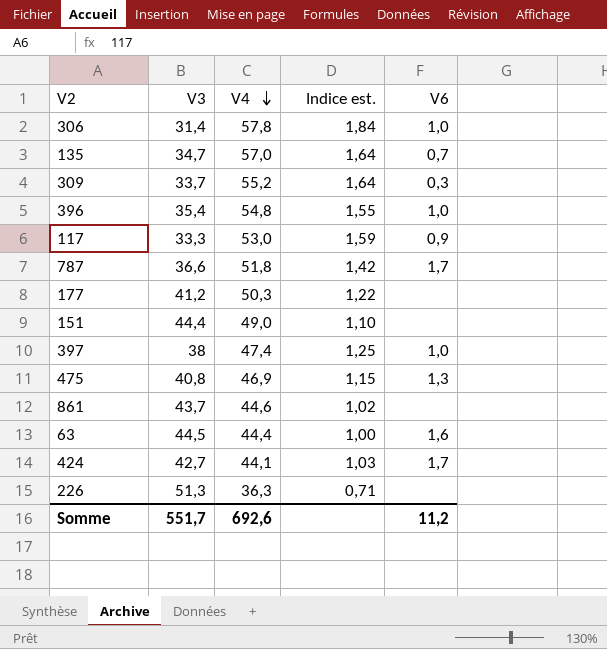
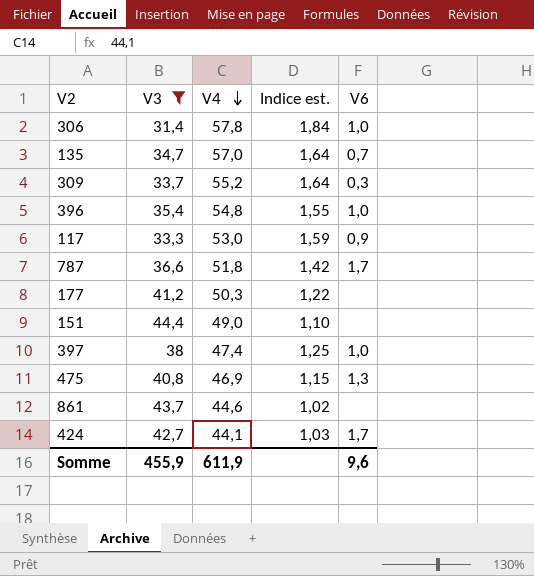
filter: none -> V3 <= 44,4
Somme | V3: 551,7 -> 455,9
Somme | V4: 692,6 -> 611,9
Somme | V6: 11,2 -> 9,6

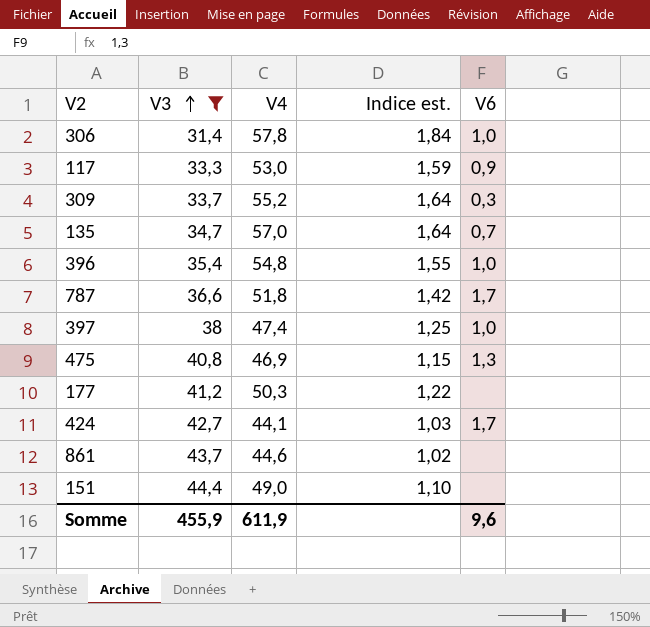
row order: V4 descending -> V3 ascending

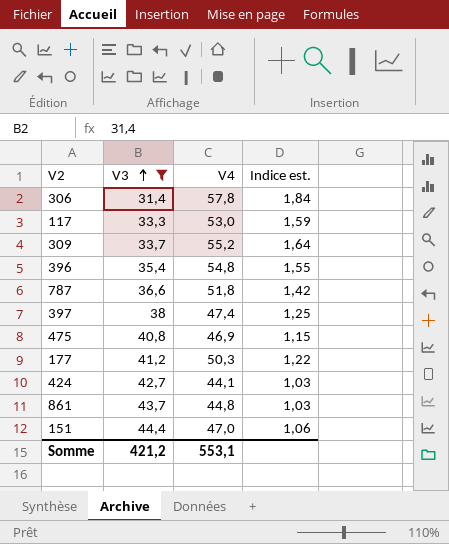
column V6 | position: 5 -> none
row 135: 34,7 | 57,0 | 1,64 | 0,7 -> none
861 | V4: 44,6 -> 44,8
861 | Indice est.: 1,02 -> 1,03
151 | V4: 49,0 -> 47,0
151 | Indice est.: 1,10 -> 1,06
Somme | V3: 455,9 -> 421,2
Somme | V4: 611,9 -> 553,1

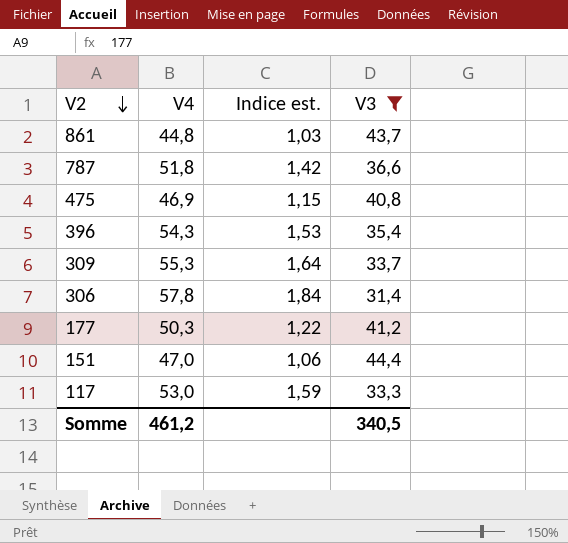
row order: V3 ascending -> V2 descending
column V3 | position: 2 -> 4
row 397: 38 | 47,4 | 1,25 -> none
row 424: 42,7 | 44,1 | 1,03 -> none
396 | V4: 54,8 -> 54,3
396 | Indice est.: 1,55 -> 1,53
309 | V4: 55,2 -> 55,3
Somme | V4: 553,1 -> 461,2
Somme | V3: 421,2 -> 340,5

